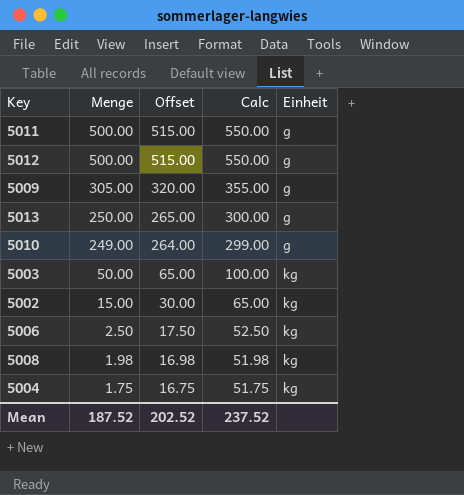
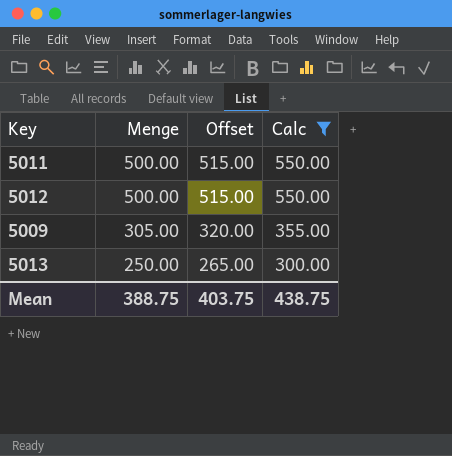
filter: none -> Calc >= 300.00
column Einheit | position: 5 -> none
Mean | Menge: 187.52 -> 388.75
Mean | Offset: 202.52 -> 403.75
Mean | Calc: 237.52 -> 438.75

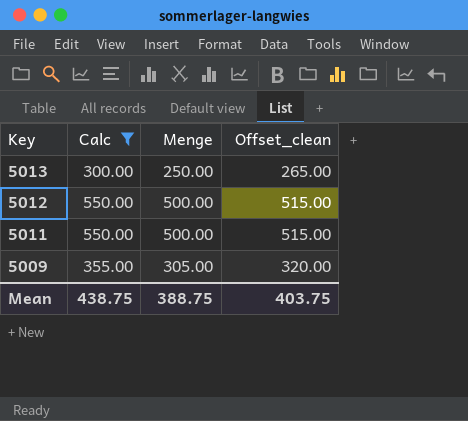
row order: Menge descending -> Key descending
column Calc | position: 4 -> 2
column name: Offset -> Offset_clean

